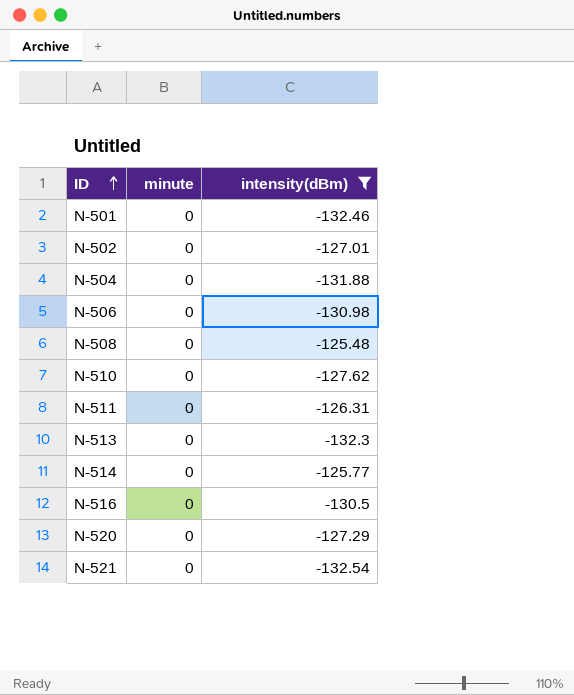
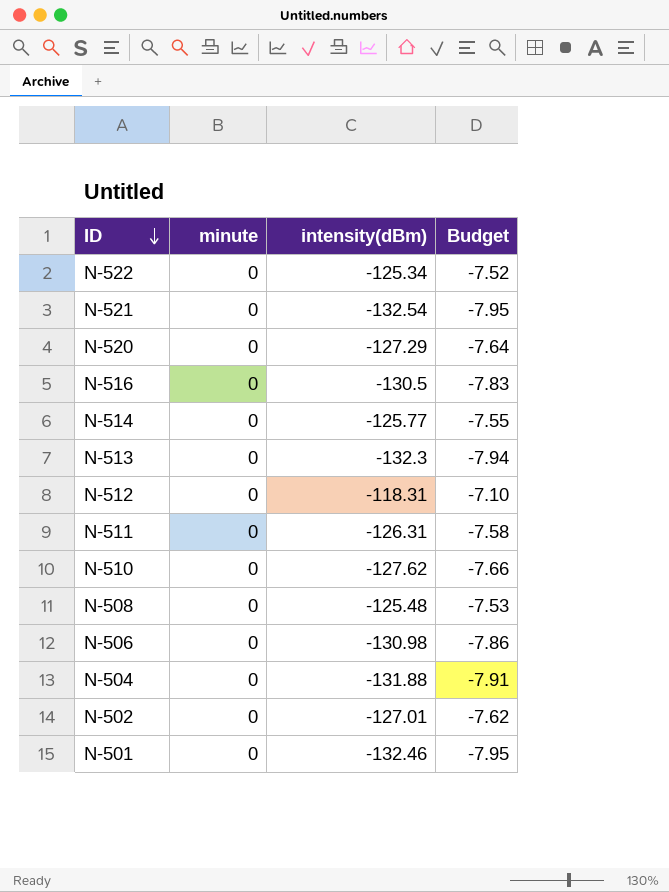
filter: intensity(dBm) <= -125.48 -> none
row order: ID ascending -> ID descending
column Budget | formula: none -> [intensity(dBm)] * 0.06

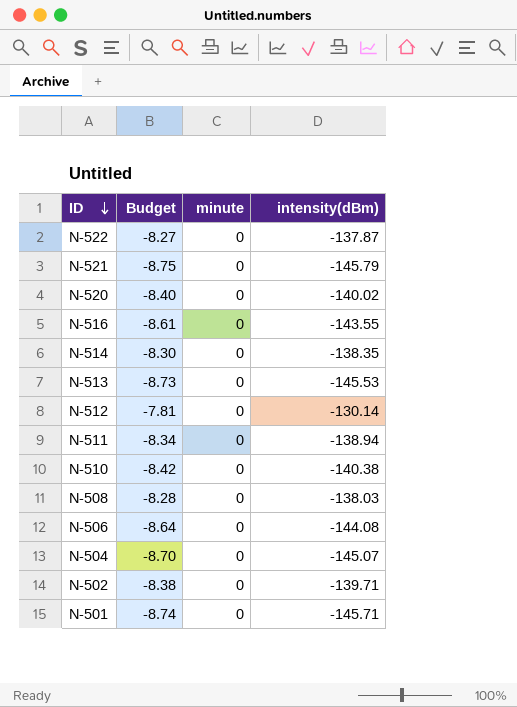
column Budget | position: 4 -> 2
N-522 | Budget: -7.52 -> -8.27
N-522 | intensity(dBm): -125.34 -> -137.87
N-521 | Budget: -7.95 -> -8.75
N-521 | intensity(dBm): -132.54 -> -145.79
N-520 | Budget: -7.64 -> -8.40
N-520 | intensity(dBm): -127.29 -> -140.02
N-516 | Budget: -7.83 -> -8.61
N-516 | intensity(dBm): -130.5 -> -143.55
N-514 | Budget: -7.55 -> -8.30
N-514 | intensity(dBm): -125.77 -> -138.35
N-513 | Budget: -7.94 -> -8.73
N-513 | intensity(dBm): -132.3 -> -145.53
N-512 | Budget: -7.10 -> -7.81
N-512 | intensity(dBm): -118.31 -> -130.14
N-511 | Budget: -7.58 -> -8.34
N-511 | intensity(dBm): -126.31 -> -138.94
N-510 | Budget: -7.66 -> -8.42
N-510 | intensity(dBm): -127.62 -> -140.38
N-508 | Budget: -7.53 -> -8.28
N-508 | intensity(dBm): -125.48 -> -138.03
N-506 | Budget: -7.86 -> -8.64
N-506 | intensity(dBm): -130.98 -> -144.08
N-504 | Budget: -7.91 -> -8.70
N-504 | intensity(dBm): -131.88 -> -145.07
N-502 | Budget: -7.62 -> -8.38
N-502 | intensity(dBm): -127.01 -> -139.71
N-501 | Budget: -7.95 -> -8.74
N-501 | intensity(dBm): -132.46 -> -145.71

